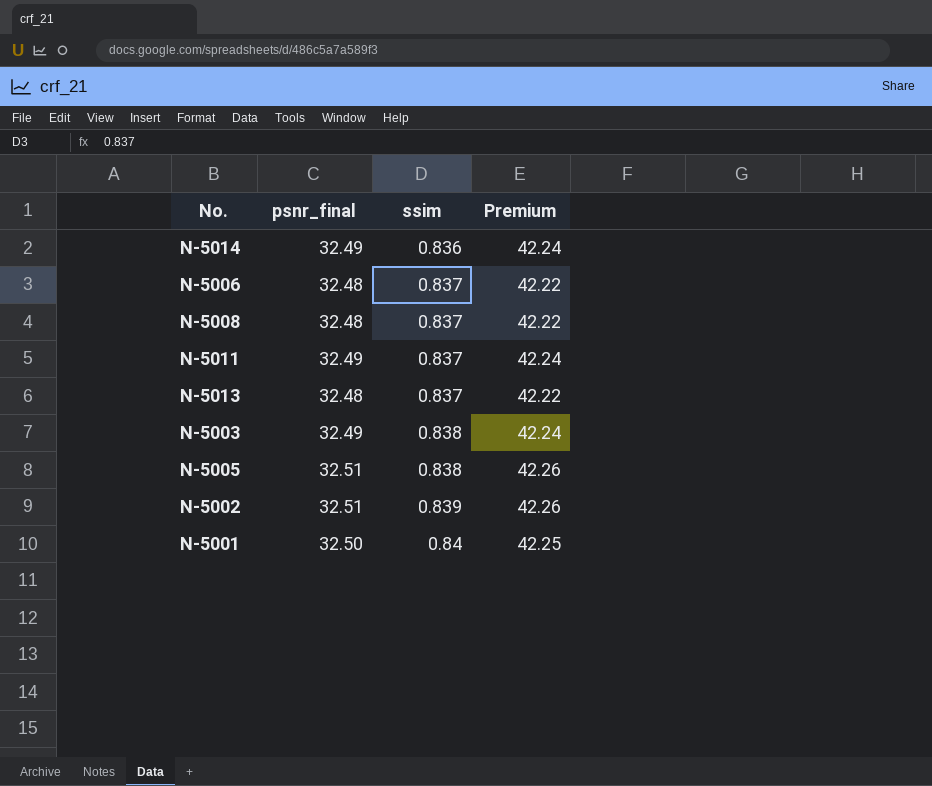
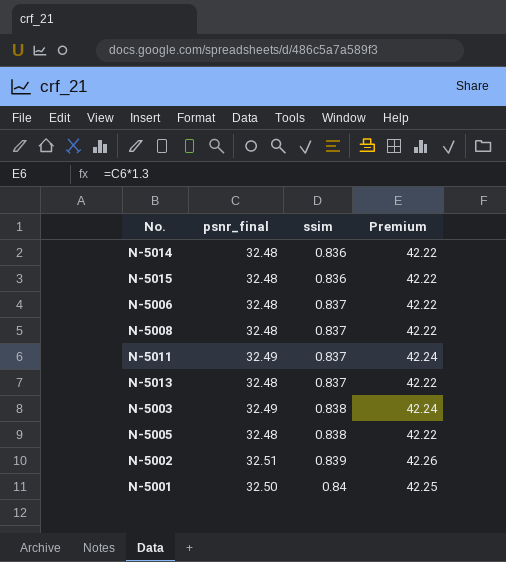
N-5014 | psnr_final: 32.49 -> 32.48
N-5014 | Premium: 42.24 -> 42.22
row N-5015: none -> 32.48 | 0.836 | 42.22
N-5005 | psnr_final: 32.51 -> 32.48
N-5005 | Premium: 42.26 -> 42.22

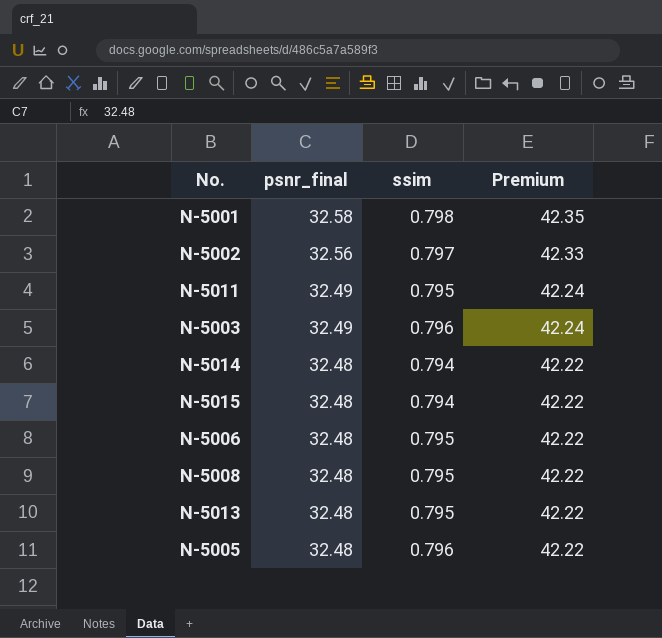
row order: ssim ascending -> psnr_final descending
N-5001 | psnr_final: 32.50 -> 32.58
N-5001 | ssim: 0.84 -> 0.798
N-5001 | Premium: 42.25 -> 42.35
N-5002 | psnr_final: 32.51 -> 32.56
N-5002 | ssim: 0.839 -> 0.797
N-5002 | Premium: 42.26 -> 42.33
N-5011 | ssim: 0.837 -> 0.795
N-5003 | ssim: 0.838 -> 0.796
N-5014 | ssim: 0.836 -> 0.794
N-5015 | ssim: 0.836 -> 0.794
N-5006 | ssim: 0.837 -> 0.795
N-5008 | ssim: 0.837 -> 0.795
N-5013 | ssim: 0.837 -> 0.795
N-5005 | ssim: 0.838 -> 0.796

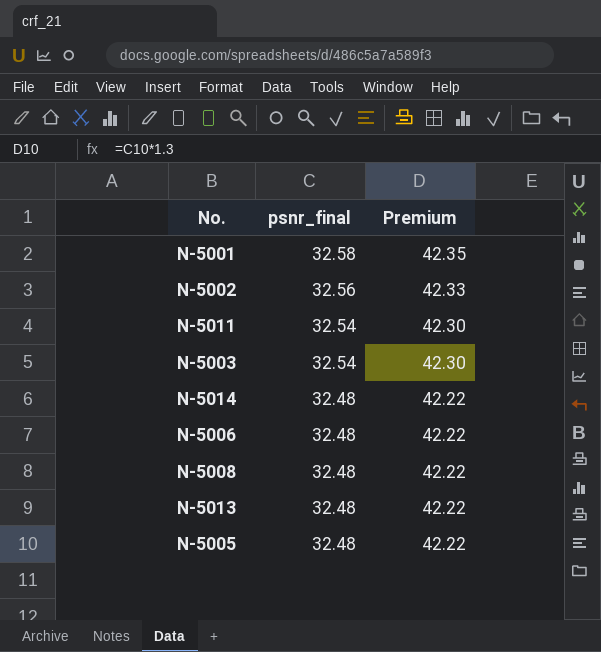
column ssim | position: 3 -> none
row N-5015: 32.48 | 0.794 | 42.22 -> none
N-5011 | psnr_final: 32.49 -> 32.54
N-5011 | Premium: 42.24 -> 42.30
N-5003 | psnr_final: 32.49 -> 32.54
N-5003 | Premium: 42.24 -> 42.30

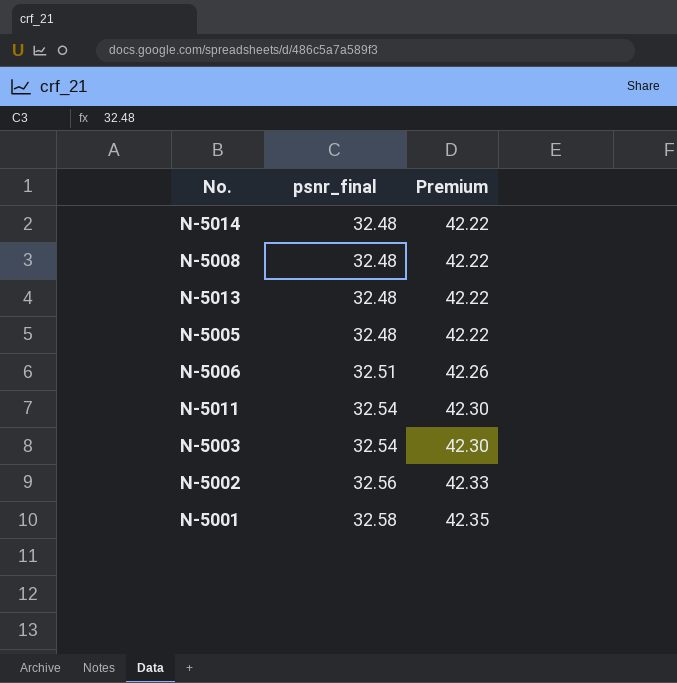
row order: psnr_final descending -> psnr_final ascending
N-5006 | psnr_final: 32.48 -> 32.51
N-5006 | Premium: 42.22 -> 42.26

